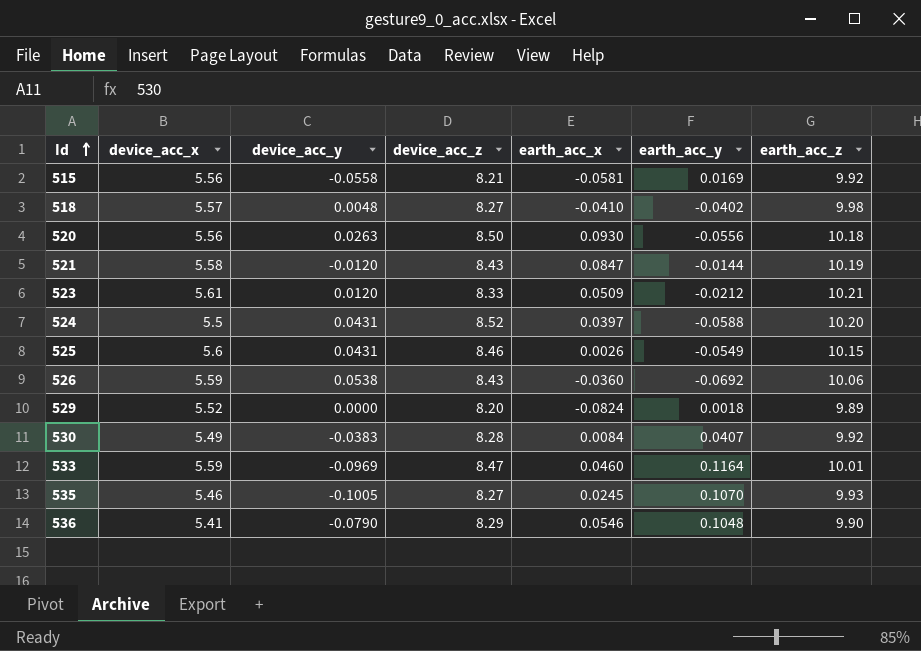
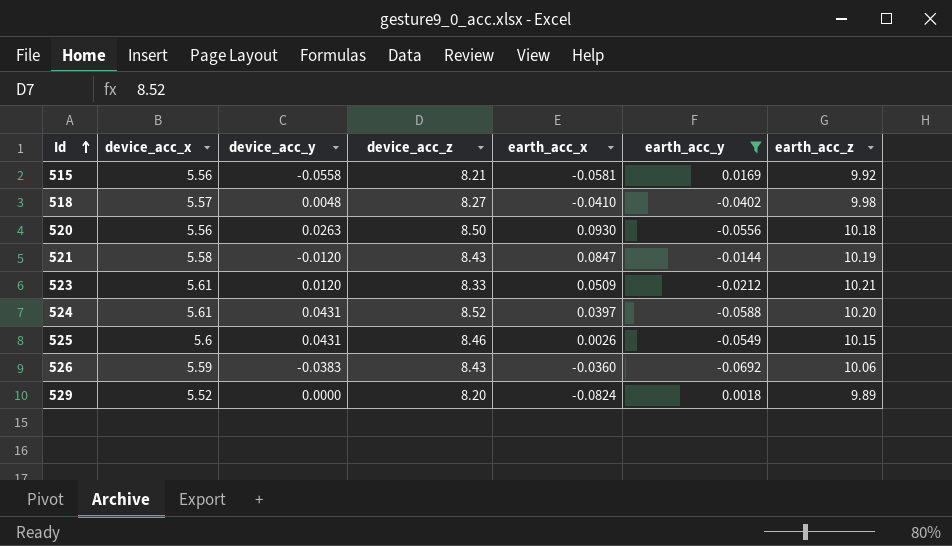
filter: none -> earth_acc_y <= 0.0169
524 | device_acc_x: 5.5 -> 5.61
526 | device_acc_y: 0.0538 -> -0.0383

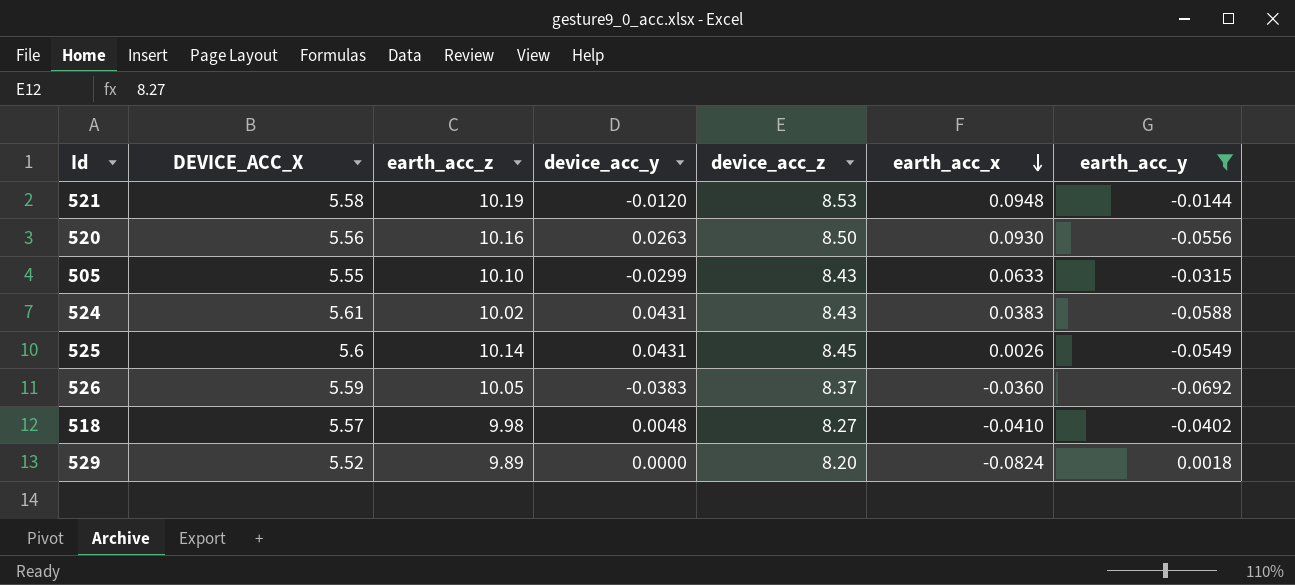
row order: Id ascending -> earth_acc_x descending
column name: device_acc_x -> DEVICE_ACC_X
column earth_acc_z | position: 7 -> 3
row 515: 5.56 | -0.0558 | 8.21 | -0.0581 | 0.0169 | 9.92 -> none
row 523: 5.61 | 0.0120 | 8.33 | 0.0509 | -0.0212 | 10.21 -> none
521 | device_acc_z: 8.43 -> 8.53
521 | earth_acc_x: 0.0847 -> 0.0948
520 | earth_acc_z: 10.18 -> 10.16
row 505: none -> 5.55 | 10.10 | -0.0299 | 8.43 | 0.0633 | -0.0315
524 | earth_acc_z: 10.20 -> 10.02
524 | device_acc_z: 8.52 -> 8.43
524 | earth_acc_x: 0.0397 -> 0.0383
525 | earth_acc_z: 10.15 -> 10.14
525 | device_acc_z: 8.46 -> 8.45
526 | earth_acc_z: 10.06 -> 10.05
526 | device_acc_z: 8.43 -> 8.37

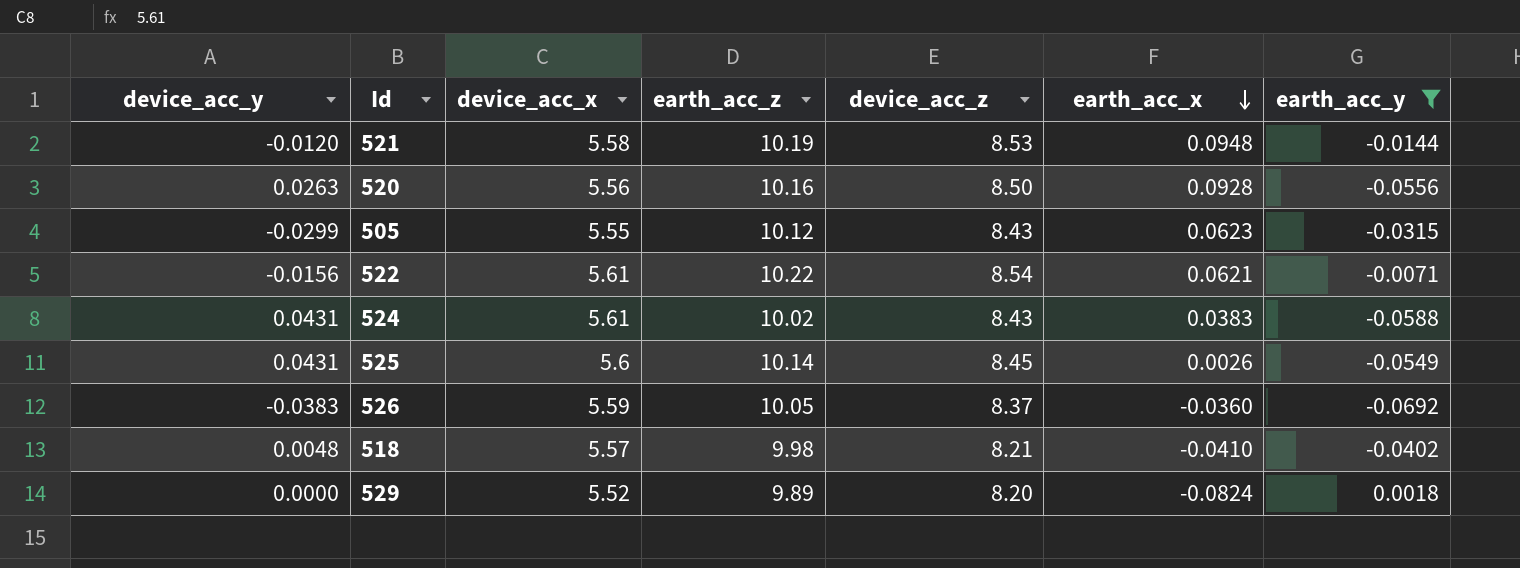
column device_acc_y | position: 4 -> 1
column name: DEVICE_ACC_X -> device_acc_x
520 | earth_acc_x: 0.0930 -> 0.0928
505 | earth_acc_z: 10.10 -> 10.12
505 | earth_acc_x: 0.0633 -> 0.0623
row 522: none -> -0.0156 | 5.61 | 10.22 | 8.54 | 0.0621 | -0.0071
518 | device_acc_z: 8.27 -> 8.21

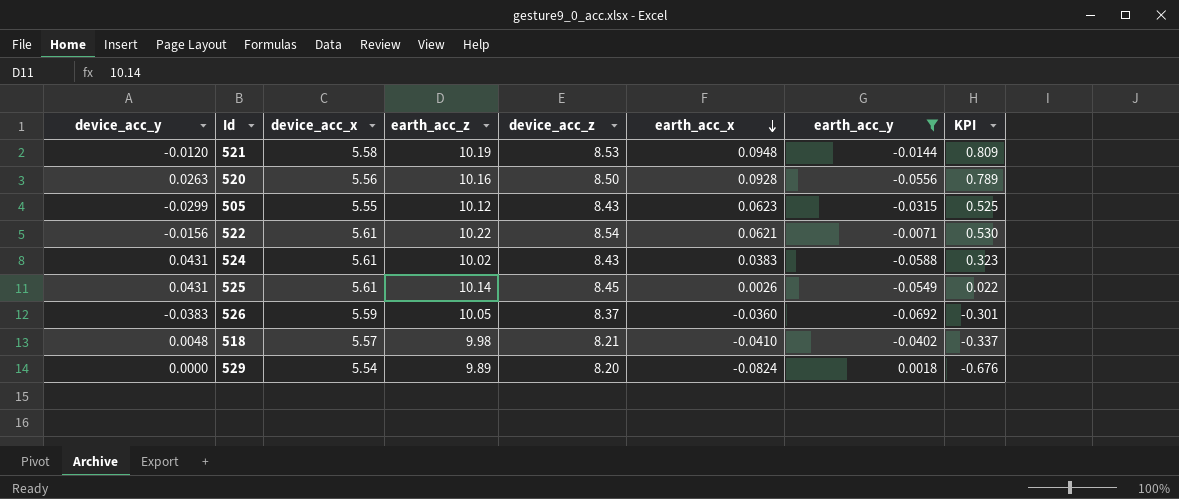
column KPI | formula: none -> [device_acc_z] * [earth_acc_x]
525 | device_acc_x: 5.6 -> 5.61
529 | device_acc_x: 5.52 -> 5.54

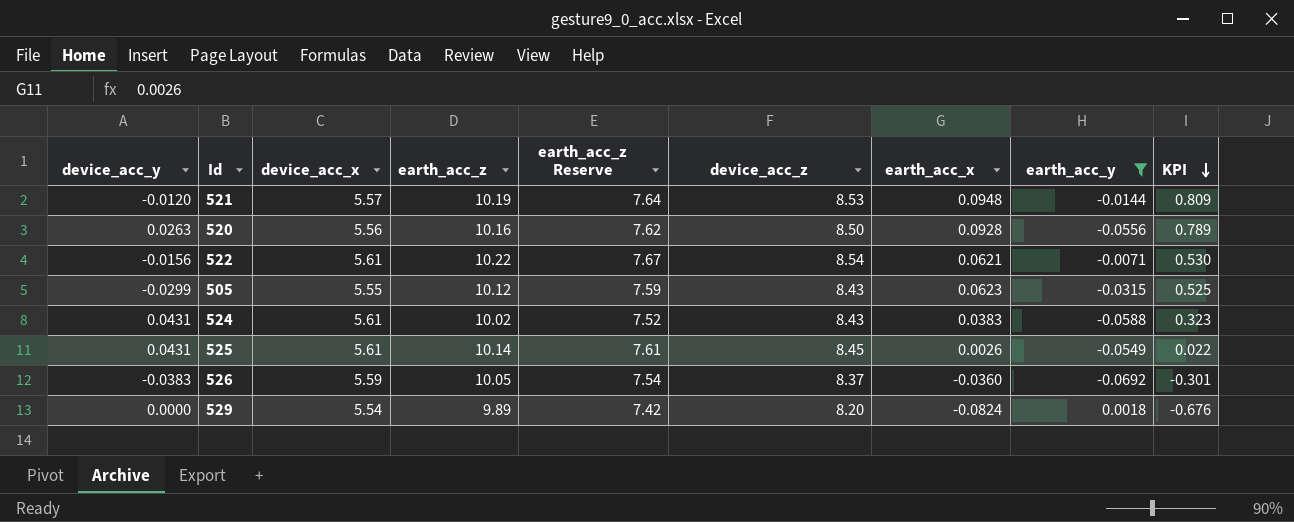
row order: earth_acc_x descending -> KPI descending
column earth_acc_z Reserve | formula: none -> [earth_acc_z] * 0.75
row 518: 0.0048 | 5.57 | 9.98 | 8.21 | -0.0410 | -0.0402 | -0.337 -> none
521 | device_acc_x: 5.58 -> 5.57

